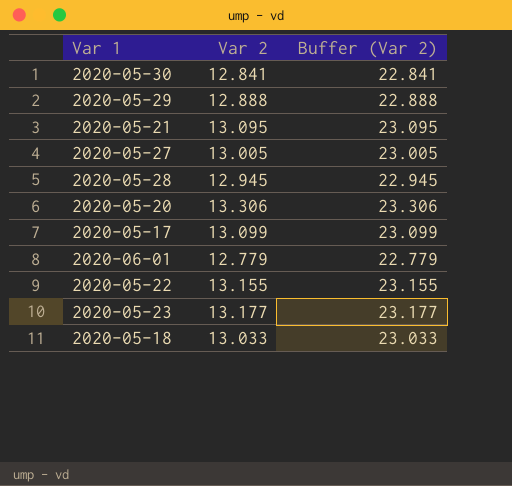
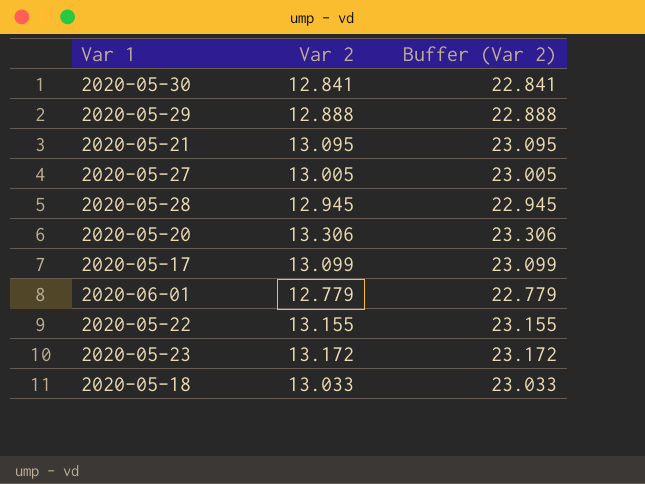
2020-05-23 | Var 2: 13.177 -> 13.172
2020-05-23 | Buffer (Var 2): 23.177 -> 23.172

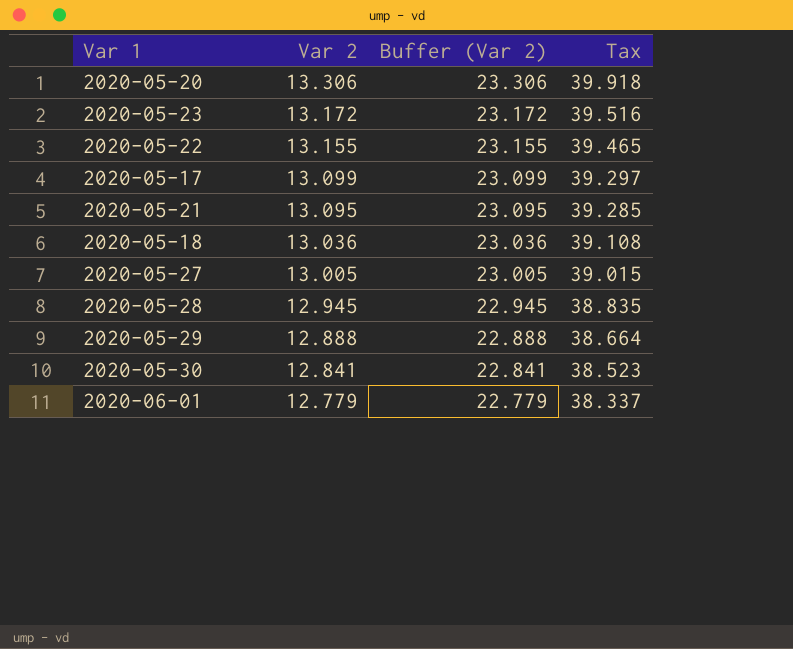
row order: none -> Var 2 descending
column Tax | formula: none -> [Var 2] * 3
2020-05-18 | Var 2: 13.033 -> 13.036
2020-05-18 | Buffer (Var 2): 23.033 -> 23.036

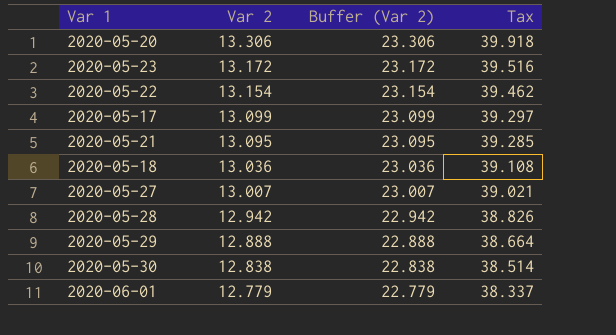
2020-05-22 | Var 2: 13.155 -> 13.154
2020-05-22 | Buffer (Var 2): 23.155 -> 23.154
2020-05-22 | Tax: 39.465 -> 39.462
2020-05-27 | Var 2: 13.005 -> 13.007
2020-05-27 | Buffer (Var 2): 23.005 -> 23.007
2020-05-27 | Tax: 39.015 -> 39.021
2020-05-28 | Var 2: 12.945 -> 12.942
2020-05-28 | Buffer (Var 2): 22.945 -> 22.942
2020-05-28 | Tax: 38.835 -> 38.826
2020-05-30 | Var 2: 12.841 -> 12.838
2020-05-30 | Buffer (Var 2): 22.841 -> 22.838
2020-05-30 | Tax: 38.523 -> 38.514

